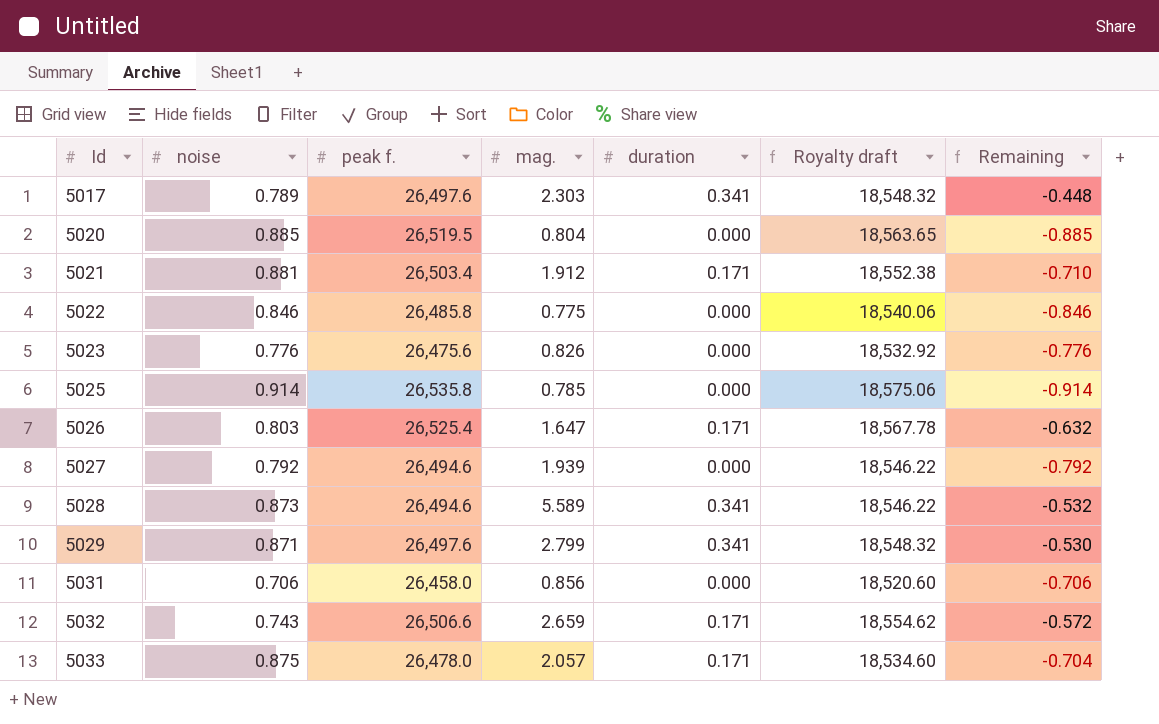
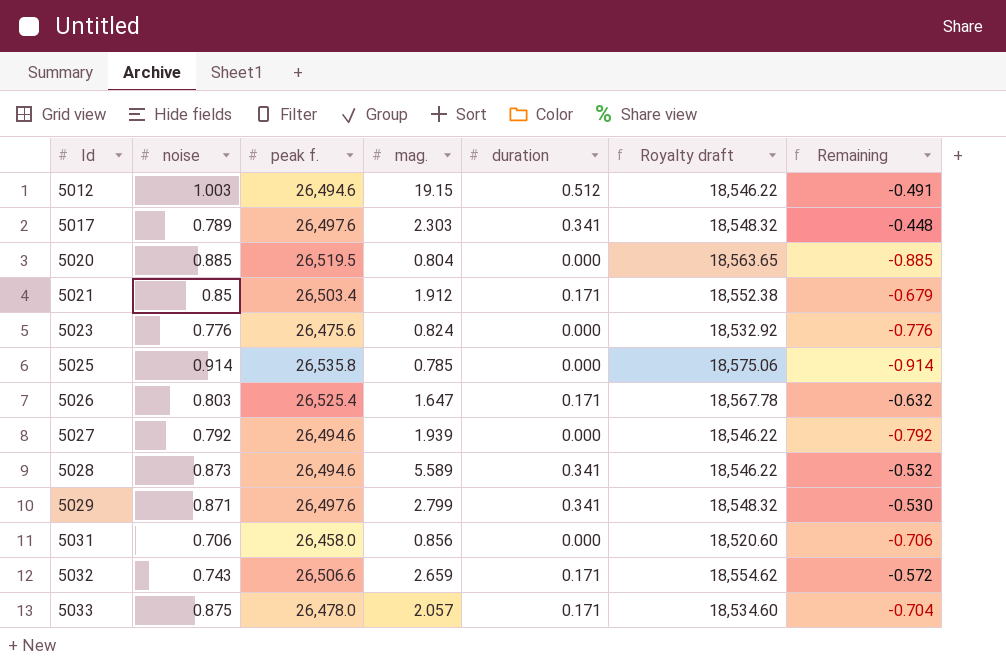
row 5022: 0.846 | 26,485.8 | 0.775 | 0.000 | 18,540.06 | -0.846 -> none
row 5012: none -> 1.003 | 26,494.6 | 19.15 | 0.512 | 18,546.22 | -0.491
5021 | noise: 0.881 -> 0.85
5021 | Remaining: -0.710 -> -0.679
5023 | mag.: 0.826 -> 0.824

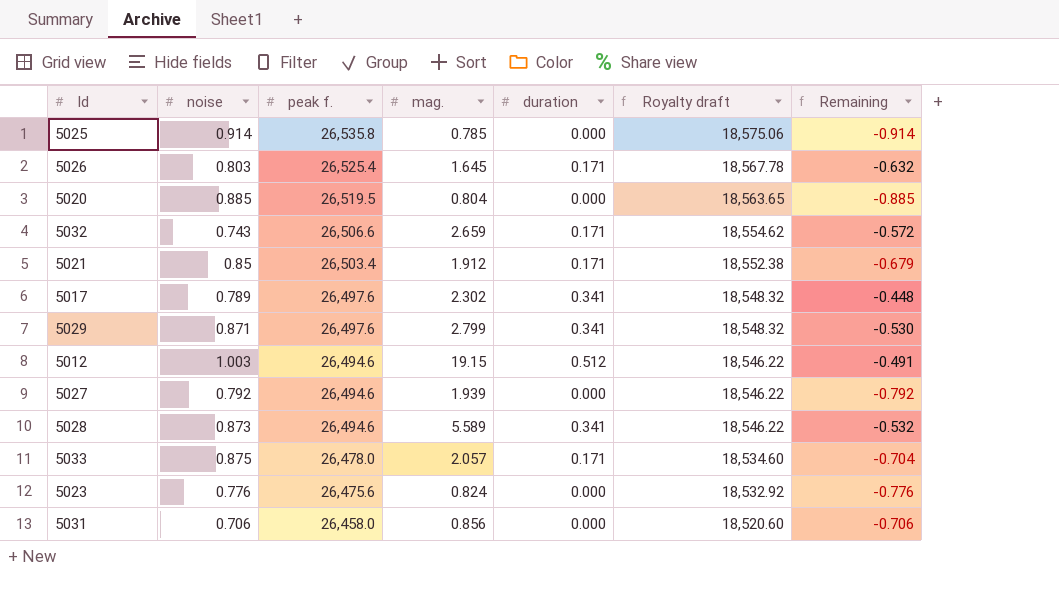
row order: Id ascending -> peak f. descending
5026 | mag.: 1.647 -> 1.645
5017 | mag.: 2.303 -> 2.302

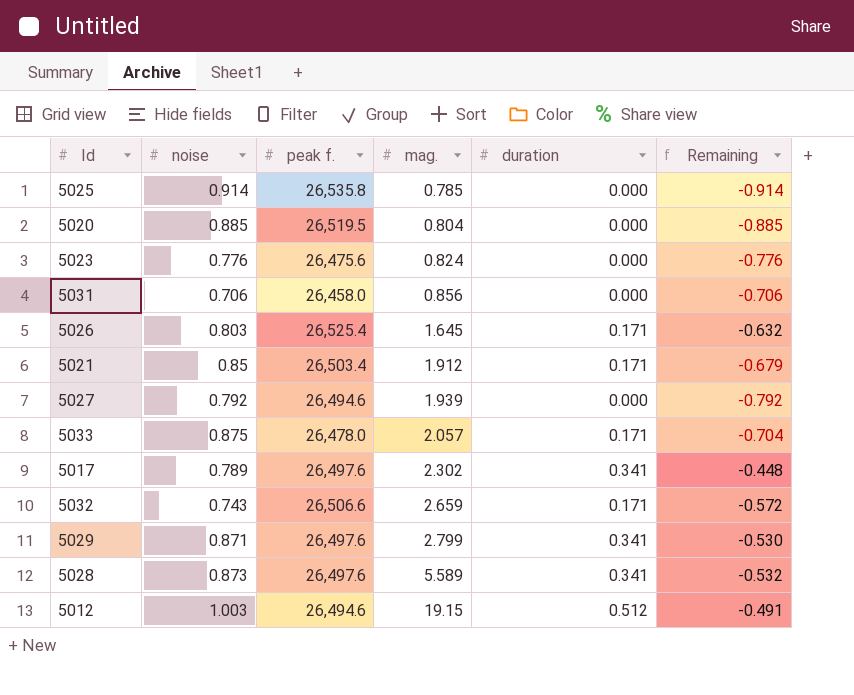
row order: peak f. descending -> mag. ascending
column Royalty draft | formula: [peak f.] * 0.7 -> none
5028 | peak f.: 26,494.6 -> 26,497.6

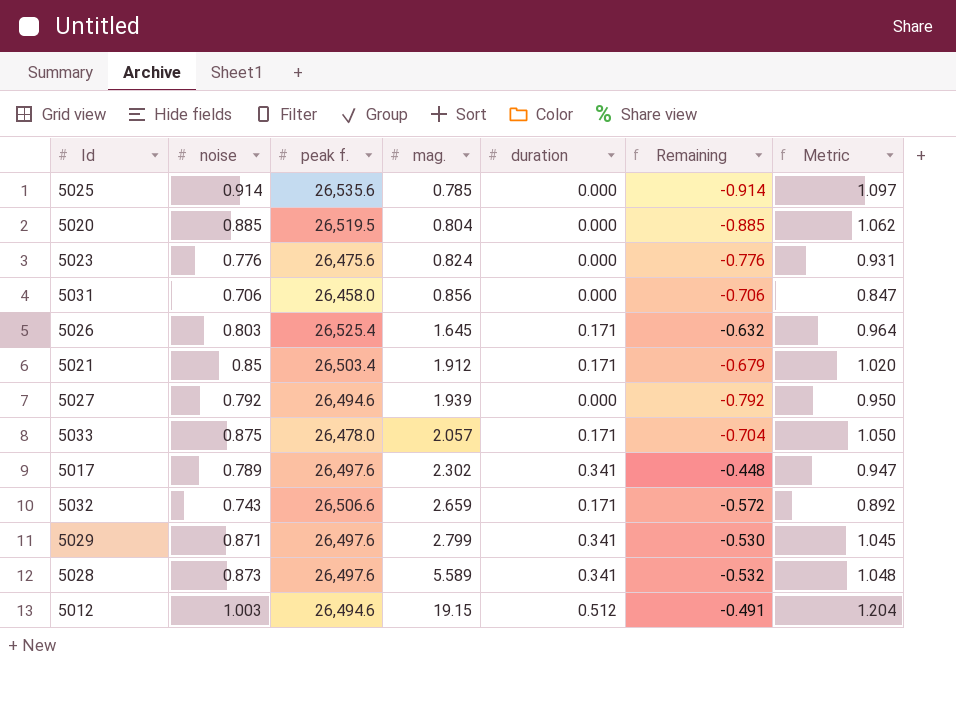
column Metric | formula: none -> [noise] * 1.2
5025 | peak f.: 26,535.8 -> 26,535.6

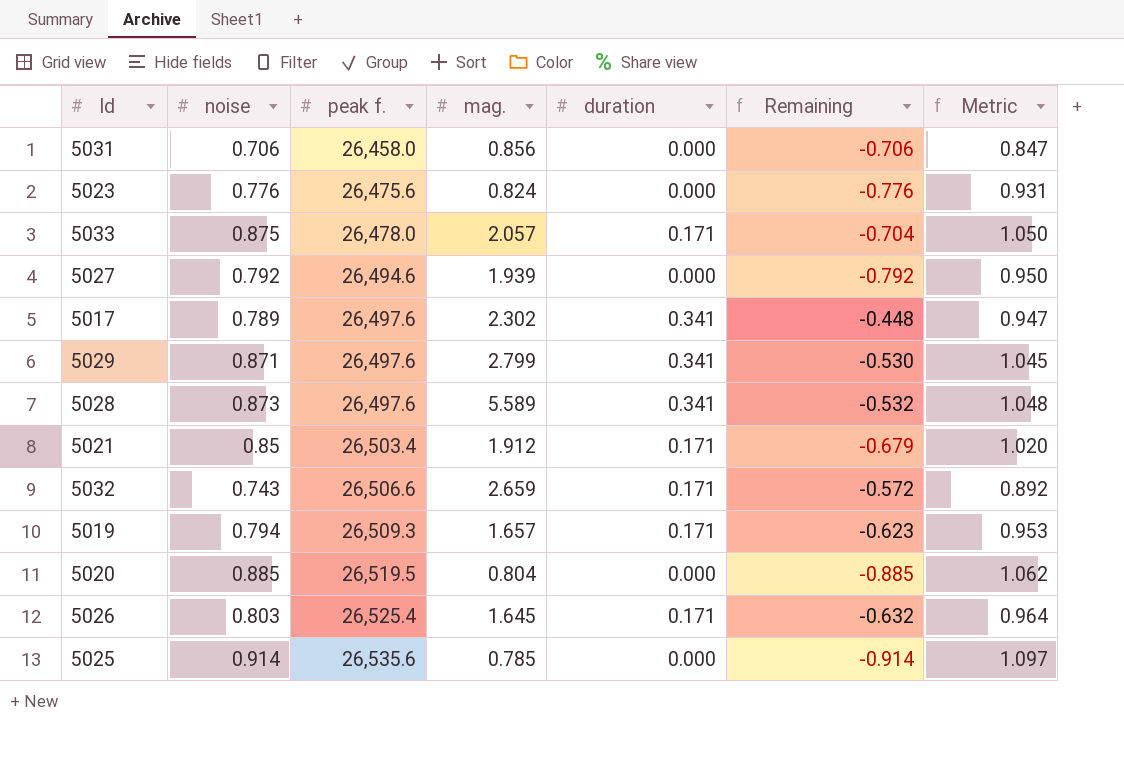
row order: mag. ascending -> peak f. ascending
row 5012: 1.003 | 26,494.6 | 19.15 | 0.512 | -0.491 | 1.204 -> none
row 5019: none -> 0.794 | 26,509.3 | 1.657 | 0.171 | -0.623 | 0.953

